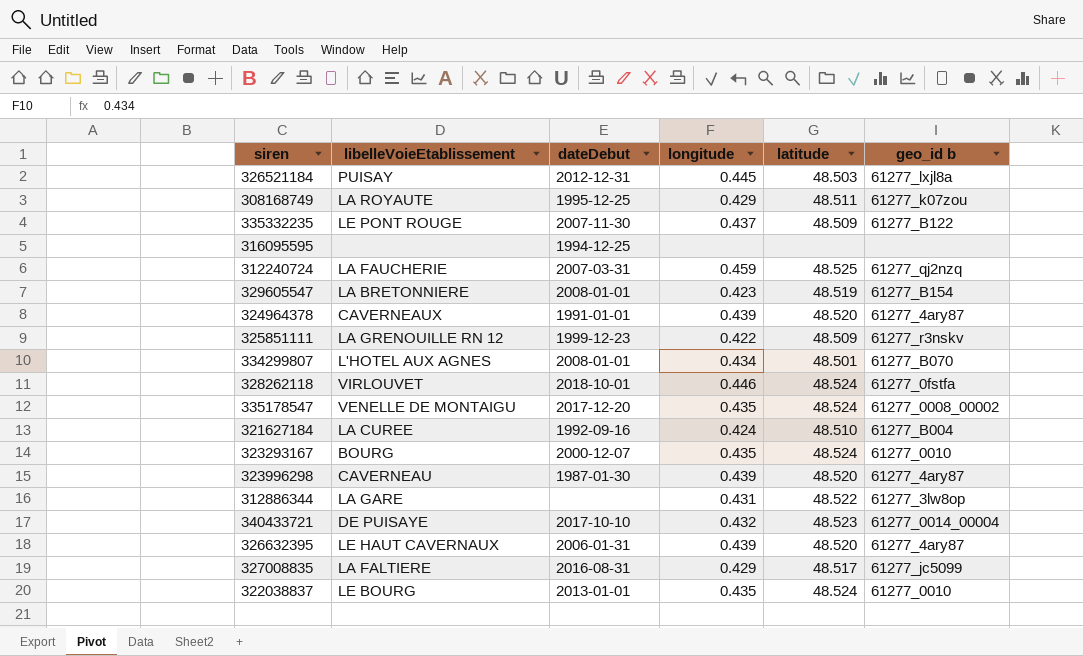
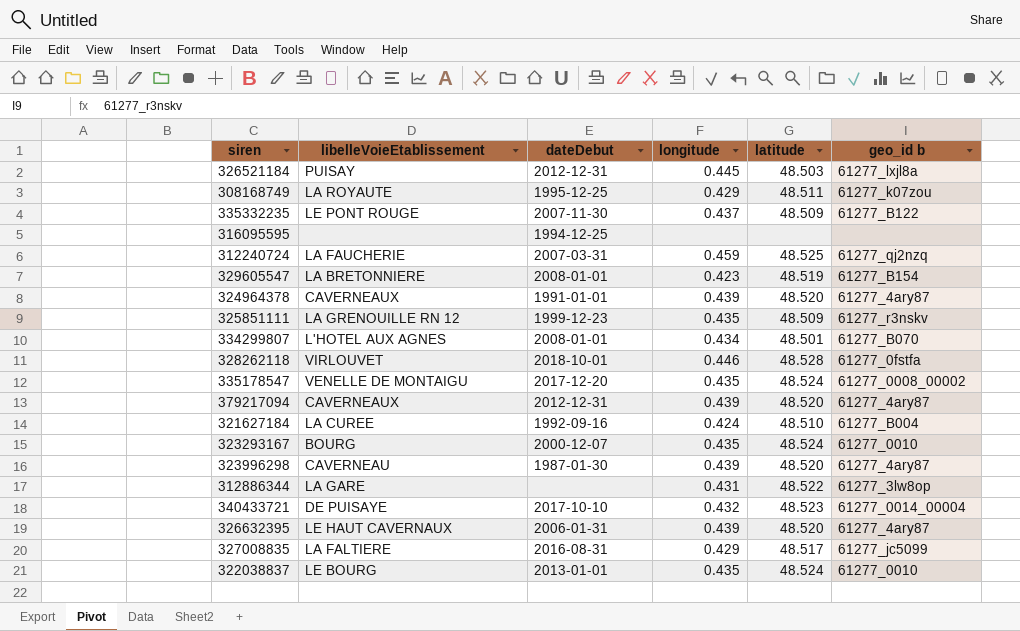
325851111 | longitude: 0.422 -> 0.435
328262118 | latitude: 48.524 -> 48.528
row 379217094: none -> CAVERNEAUX | 2012-12-31 | 0.439 | 48.520 | 61277_4ary87

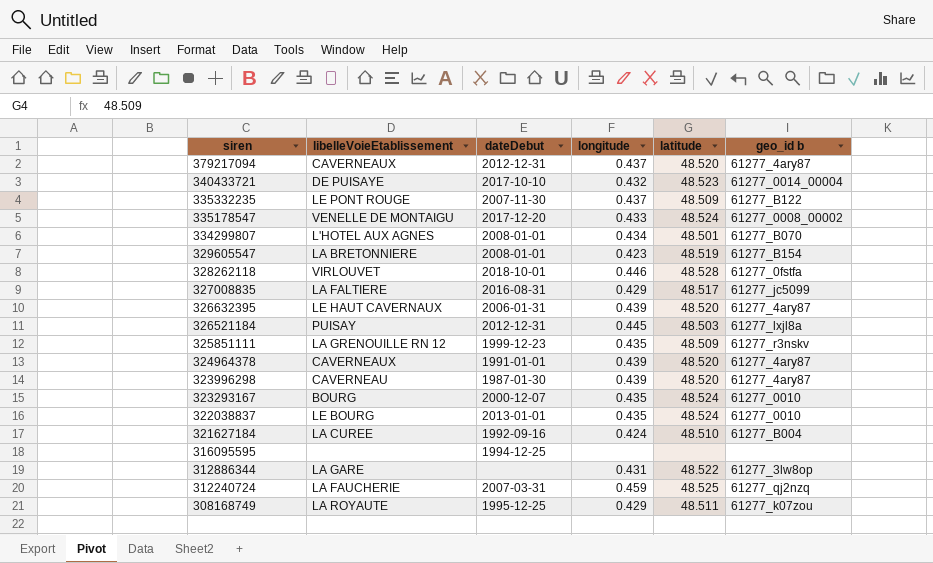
row order: none -> siren descending
379217094 | longitude: 0.439 -> 0.437
335178547 | longitude: 0.435 -> 0.433

